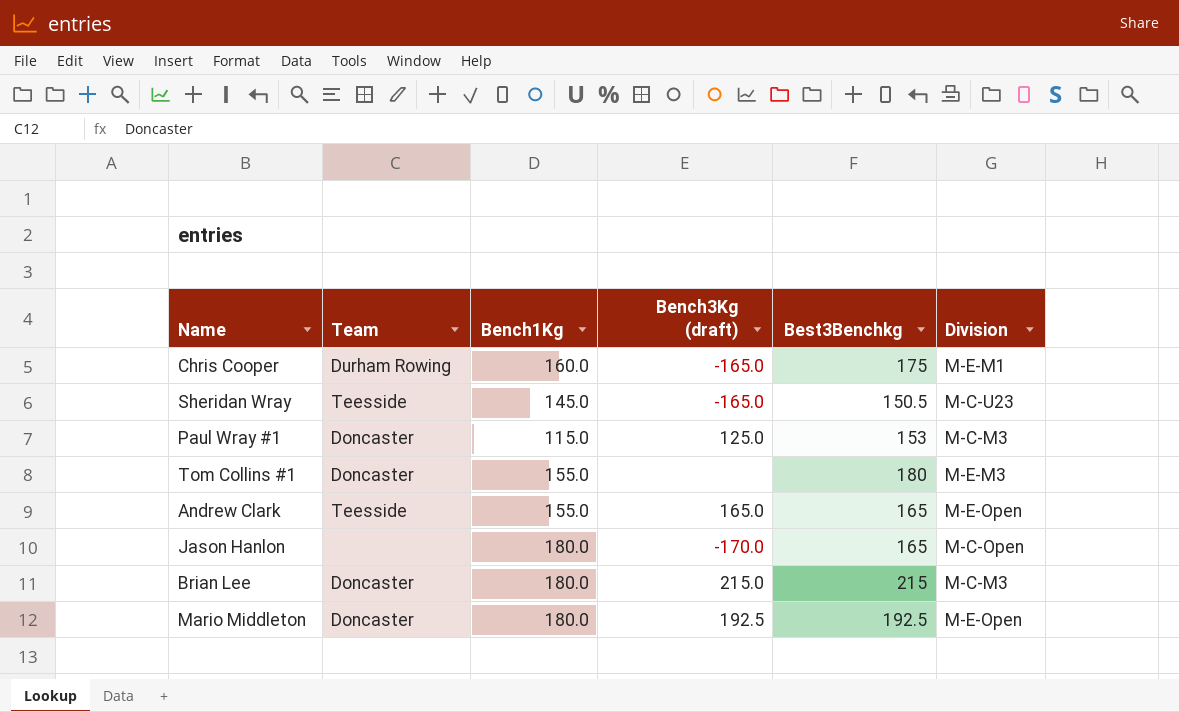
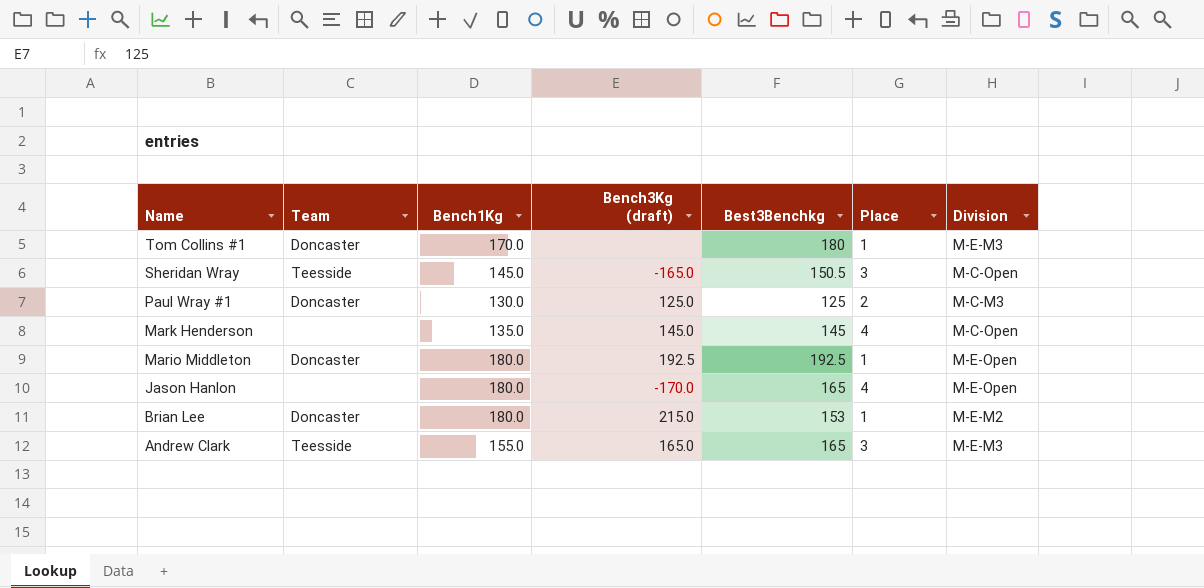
row order: none -> Name descending
column Place | position: none -> 6
row Chris Cooper: Durham Rowing | 160.0 | -165.0 | 175 | M-E-M1 -> none
Tom Collins #1 | Bench1Kg: 155.0 -> 170.0
Sheridan Wray | Division: M-C-U23 -> M-C-Open
Paul Wray #1 | Bench1Kg: 115.0 -> 130.0
Paul Wray #1 | Best3Benchkg: 153 -> 125
row Mark Henderson: none -> none | 135.0 | 145.0 | 145 | 4 | M-C-Open
Jason Hanlon | Division: M-C-Open -> M-E-Open
Brian Lee | Best3Benchkg: 215 -> 153
Brian Lee | Division: M-C-M3 -> M-E-M2
Andrew Clark | Division: M-E-Open -> M-E-M3

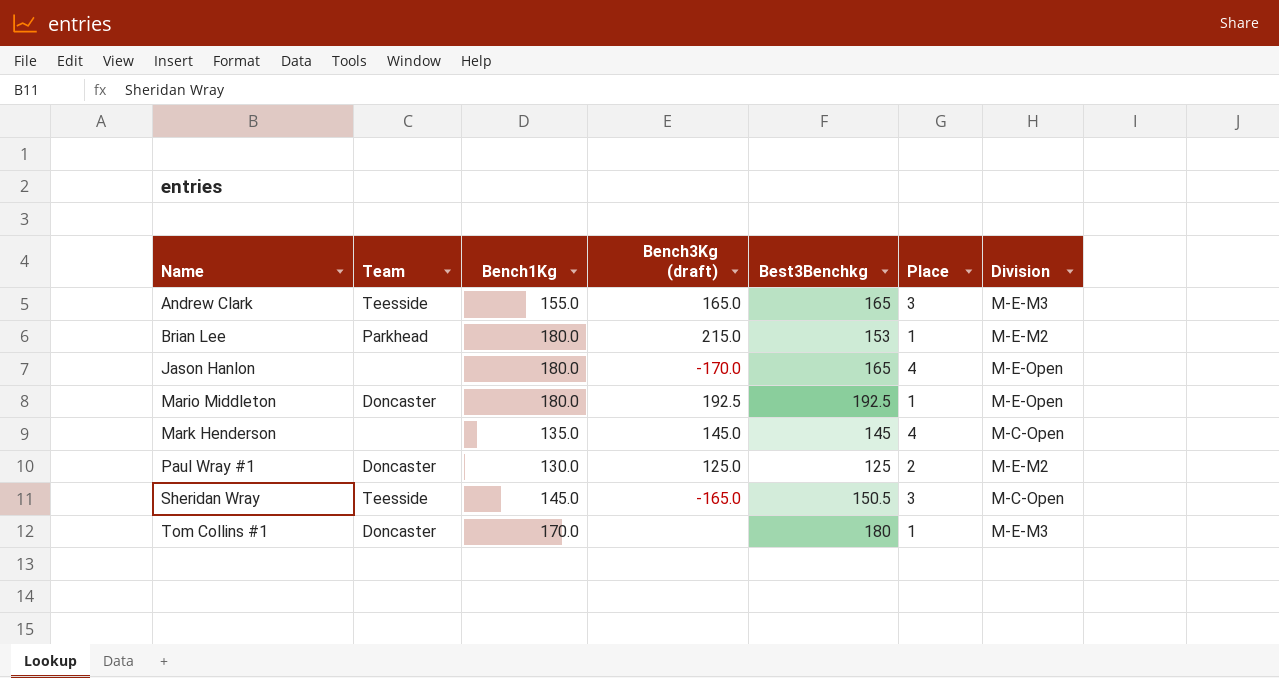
row order: Name descending -> Name ascending
Brian Lee | Team: Doncaster -> Parkhead
Paul Wray #1 | Division: M-C-M3 -> M-E-M2

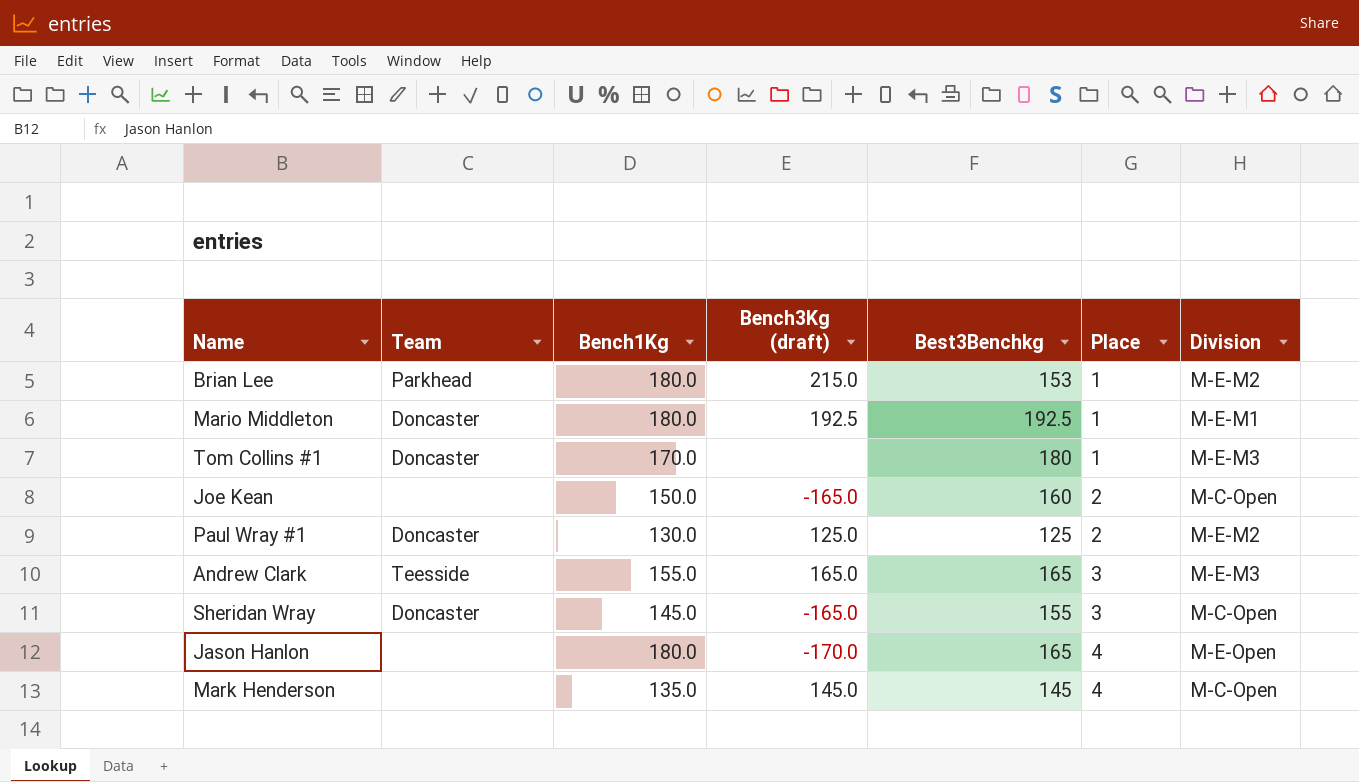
row order: Name ascending -> Place ascending
Mario Middleton | Division: M-E-Open -> M-E-M1
row Joe Kean: none -> none | 150.0 | -165.0 | 160 | 2 | M-C-Open
Sheridan Wray | Team: Teesside -> Doncaster
Sheridan Wray | Best3Benchkg: 150.5 -> 155

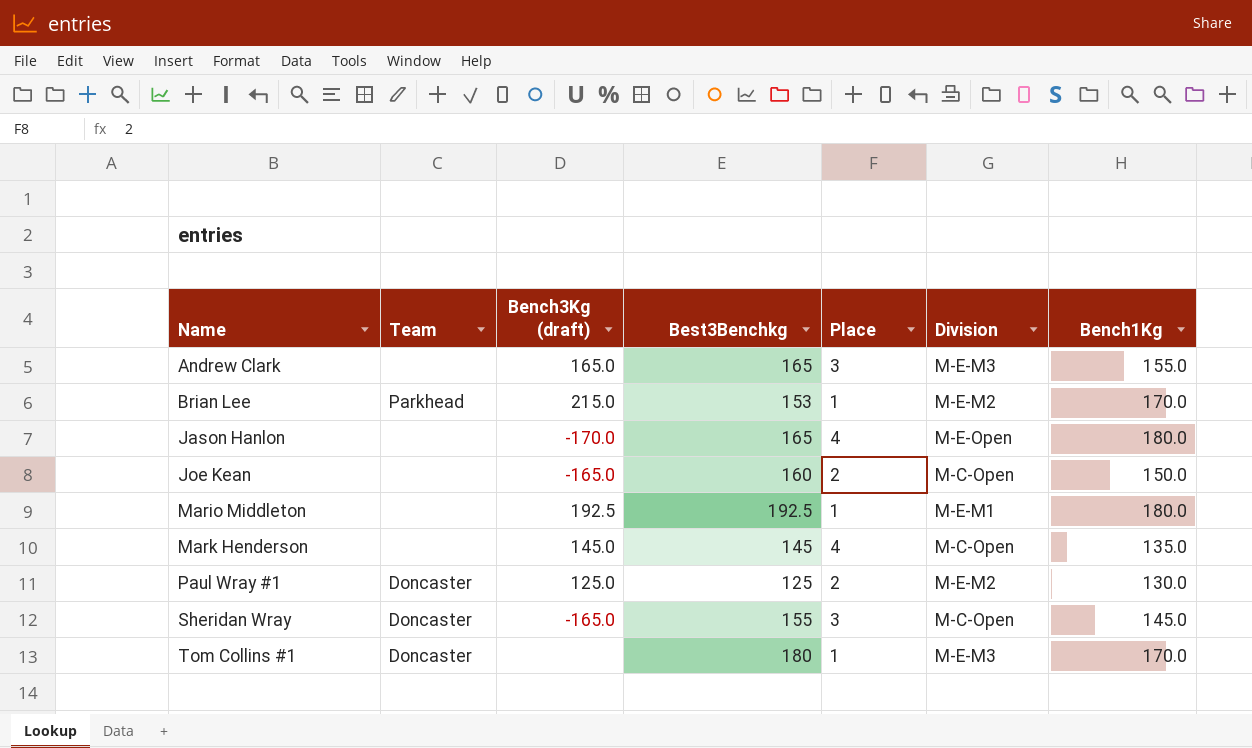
row order: Place ascending -> Name ascending
column Bench1Kg | position: 3 -> 7
Andrew Clark | Team: Teesside -> none
Brian Lee | Bench1Kg: 180.0 -> 170.0
Mario Middleton | Team: Doncaster -> none

